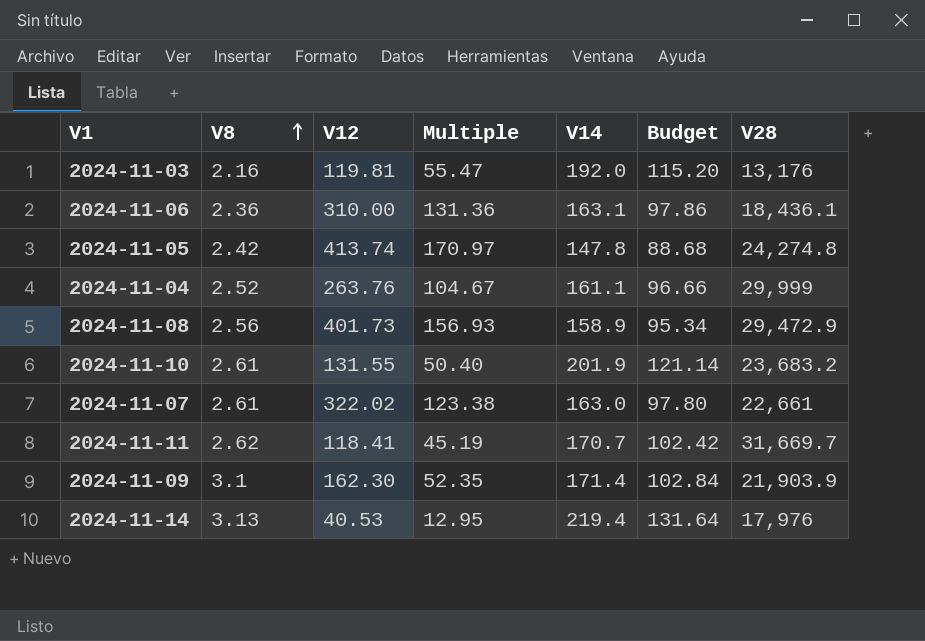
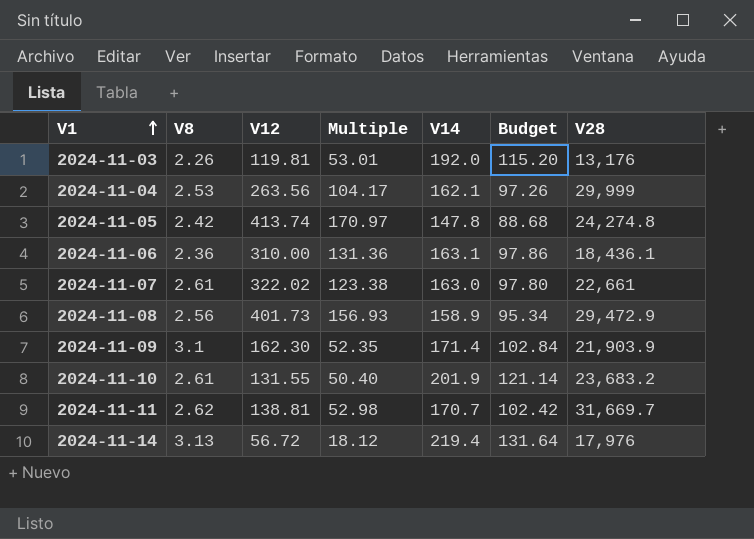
row order: V8 ascending -> V1 ascending
2024-11-03 | V8: 2.16 -> 2.26
2024-11-03 | Multiple: 55.47 -> 53.01
2024-11-04 | V8: 2.52 -> 2.53
2024-11-04 | V12: 263.76 -> 263.56
2024-11-04 | Multiple: 104.67 -> 104.17
2024-11-04 | V14: 161.1 -> 162.1
2024-11-04 | Budget: 96.66 -> 97.26
2024-11-11 | V12: 118.41 -> 138.81
2024-11-11 | Multiple: 45.19 -> 52.98
2024-11-14 | V12: 40.53 -> 56.72
2024-11-14 | Multiple: 12.95 -> 18.12

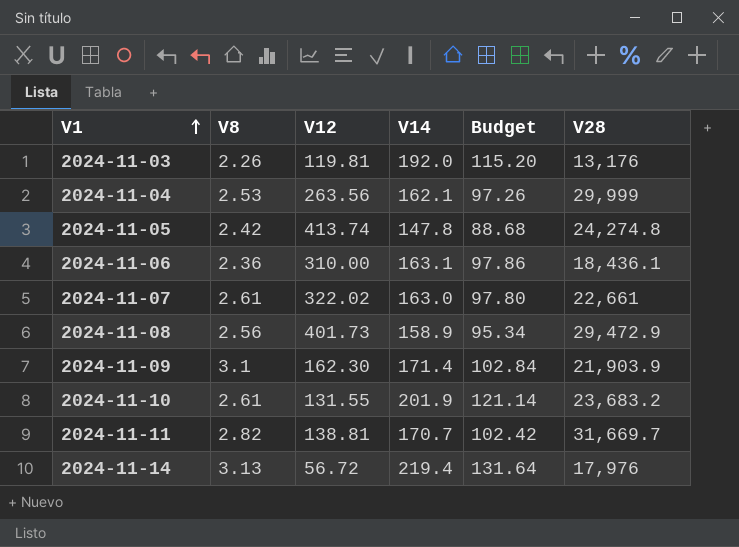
column Multiple | formula: [V12] / [V8] -> none
2024-11-11 | V8: 2.62 -> 2.82

